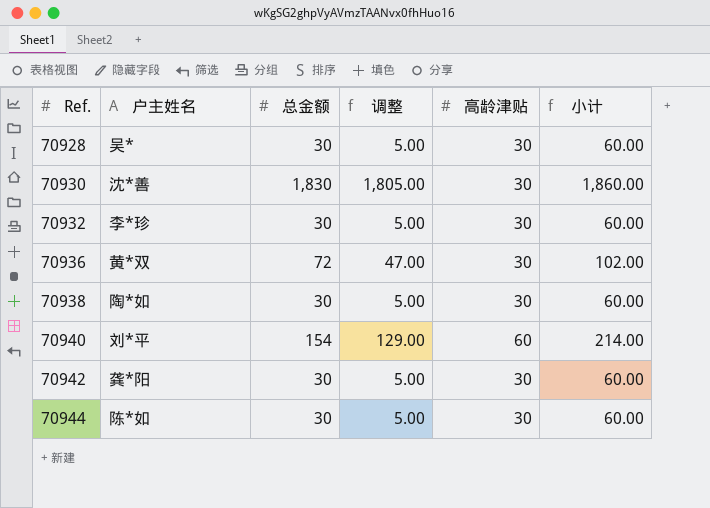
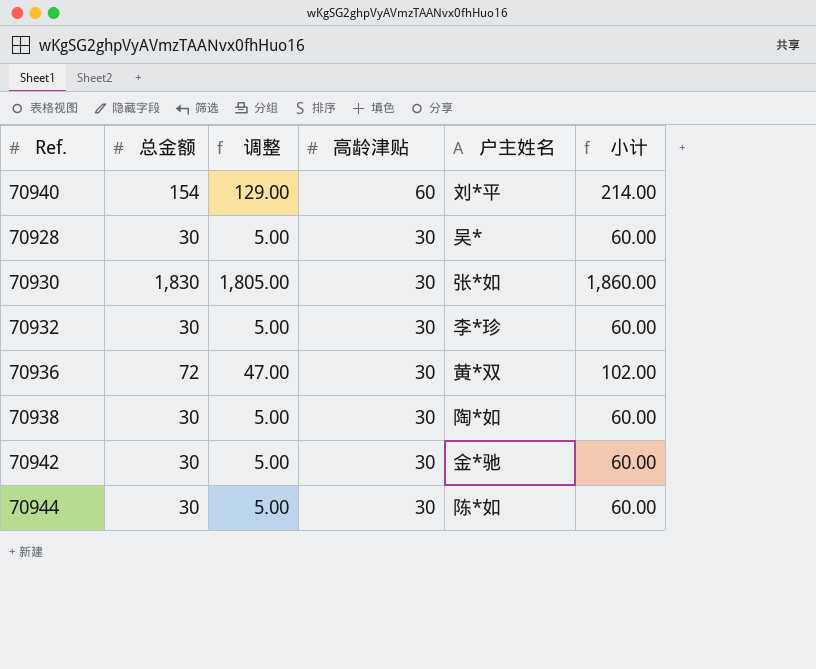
row order: Ref. ascending -> 高龄津贴 descending
column 户主姓名 | position: 2 -> 5
70930 | 户主姓名: 沈*善 -> 张*如
70942 | 户主姓名: 龚*阳 -> 金*驰

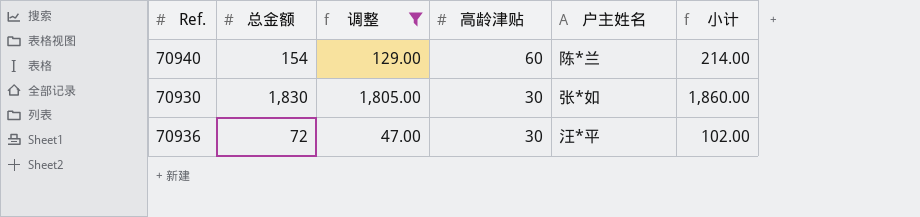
filter: none -> 调整 != 5.00
70940 | 户主姓名: 刘*平 -> 陈*兰
70936 | 户主姓名: 黄*双 -> 汪*平

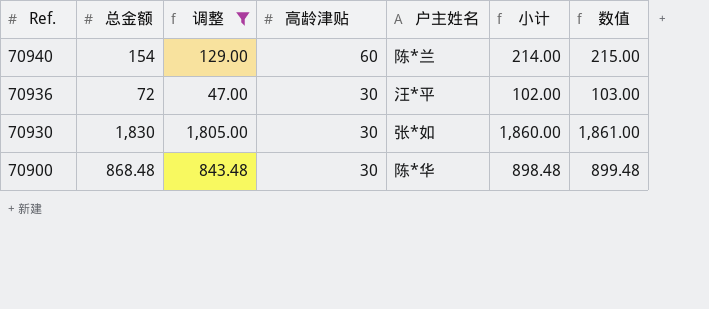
row order: 高龄津贴 descending -> Ref. descending
column 数值 | formula: none -> [小计] + 1
row 70900: none -> 868.48 | 843.48 | 30 | 陈*华 | 898.48 | 899.48

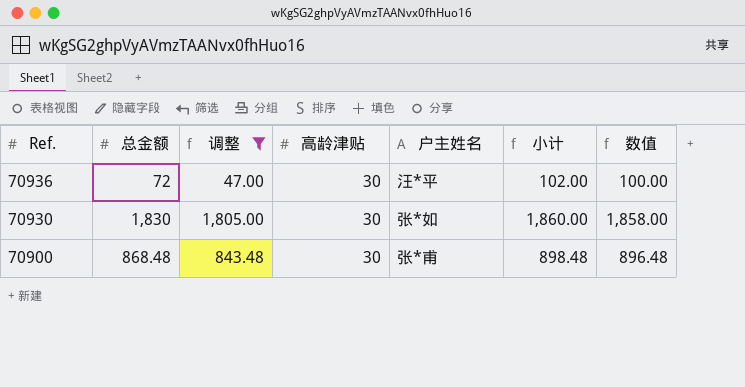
column 数值 | formula: [小计] + 1 -> [小计] - 2
row 70940: 154 | 129.00 | 60 | 陈*兰 | 214.00 | 215.00 -> none
70900 | 户主姓名: 陈*华 -> 张*甫

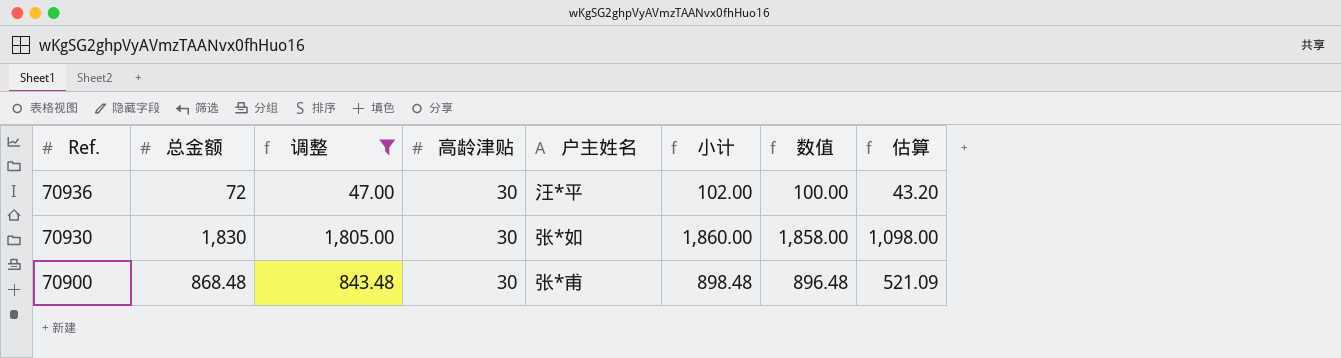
column 估算 | formula: none -> [总金额] * 0.6

